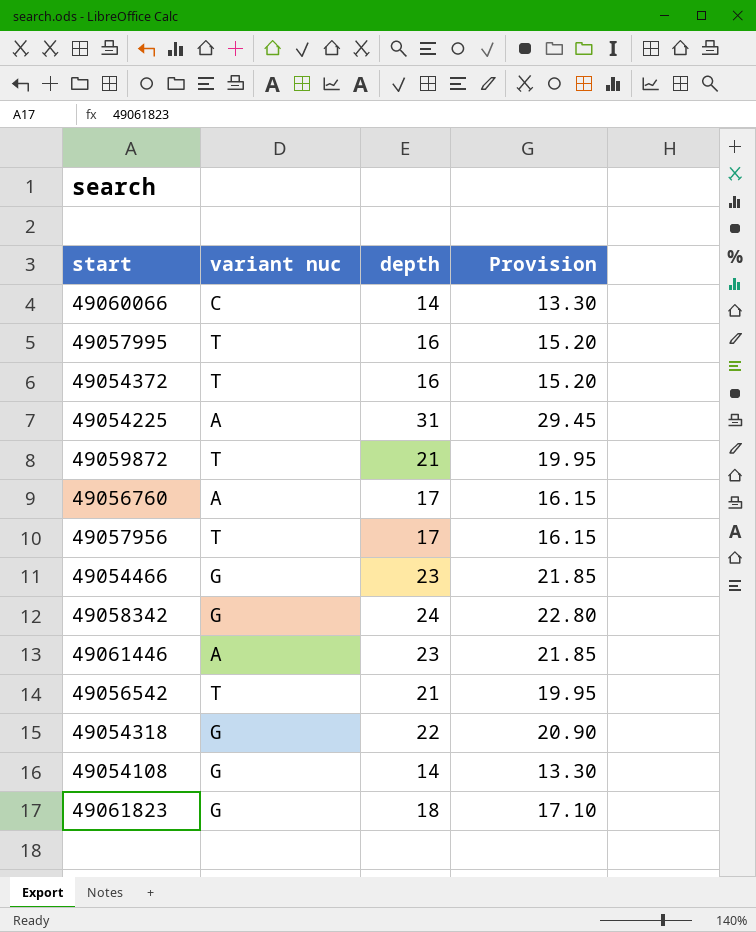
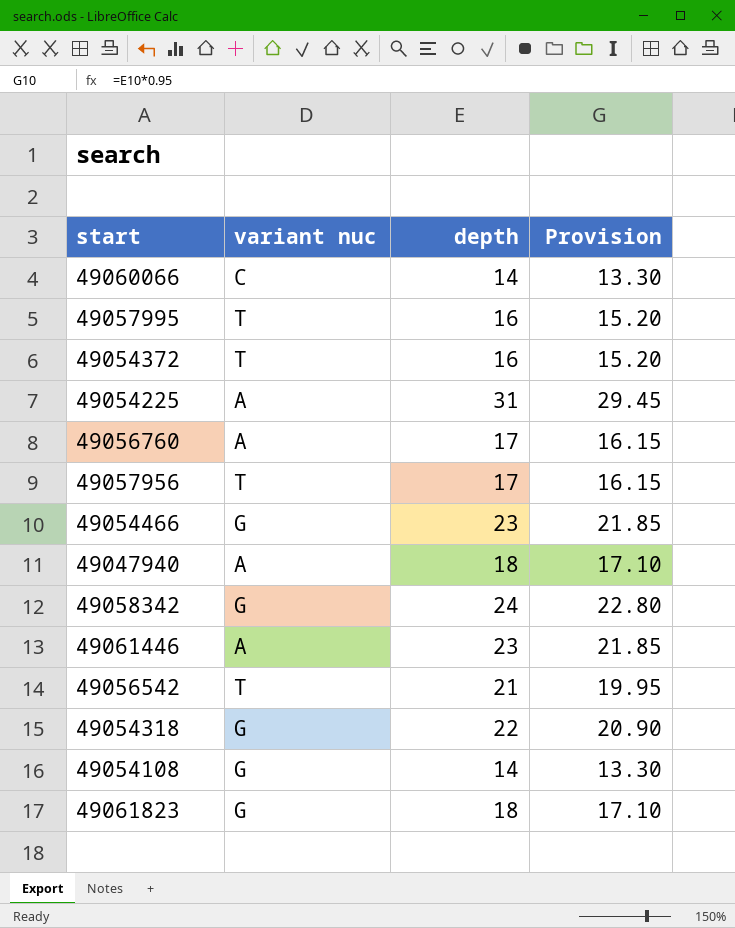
row 49059872: T | 21 | 19.95 -> none
row 49047940: none -> A | 18 | 17.10

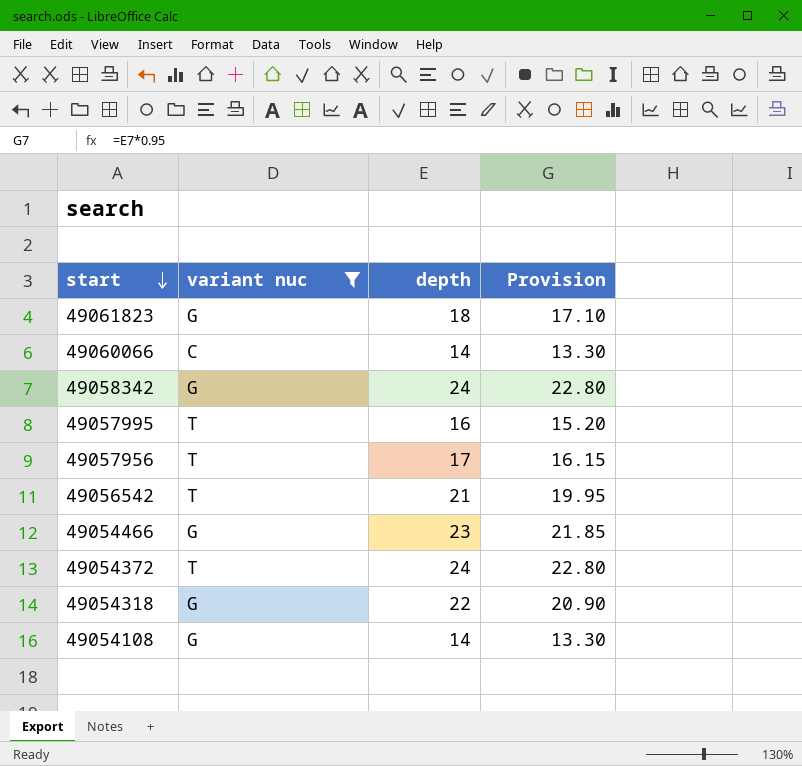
filter: none -> variant nuc != A
row order: none -> start descending
49054372 | depth: 16 -> 24
49054372 | Provision: 15.20 -> 22.80

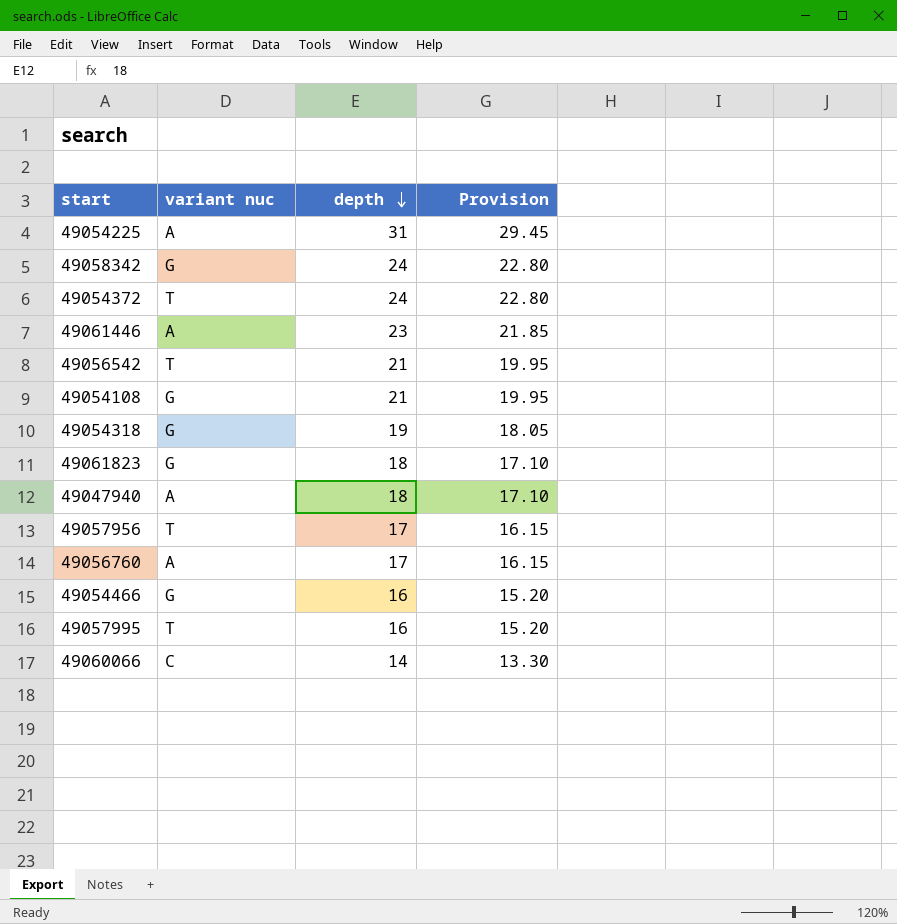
filter: variant nuc != A -> none
row order: start descending -> depth descending
49054108 | depth: 14 -> 21
49054108 | Provision: 13.30 -> 19.95
49054318 | depth: 22 -> 19
49054318 | Provision: 20.90 -> 18.05
49054466 | depth: 23 -> 16
49054466 | Provision: 21.85 -> 15.20

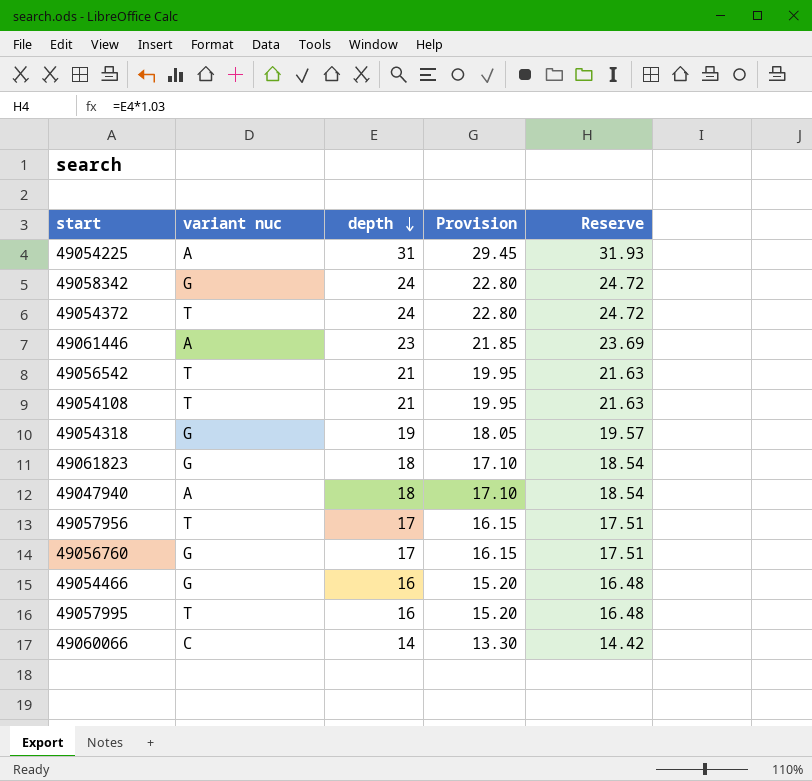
column Reserve | formula: none -> [depth] * 1.03
49054108 | variant nuc: G -> T
49056760 | variant nuc: A -> G

